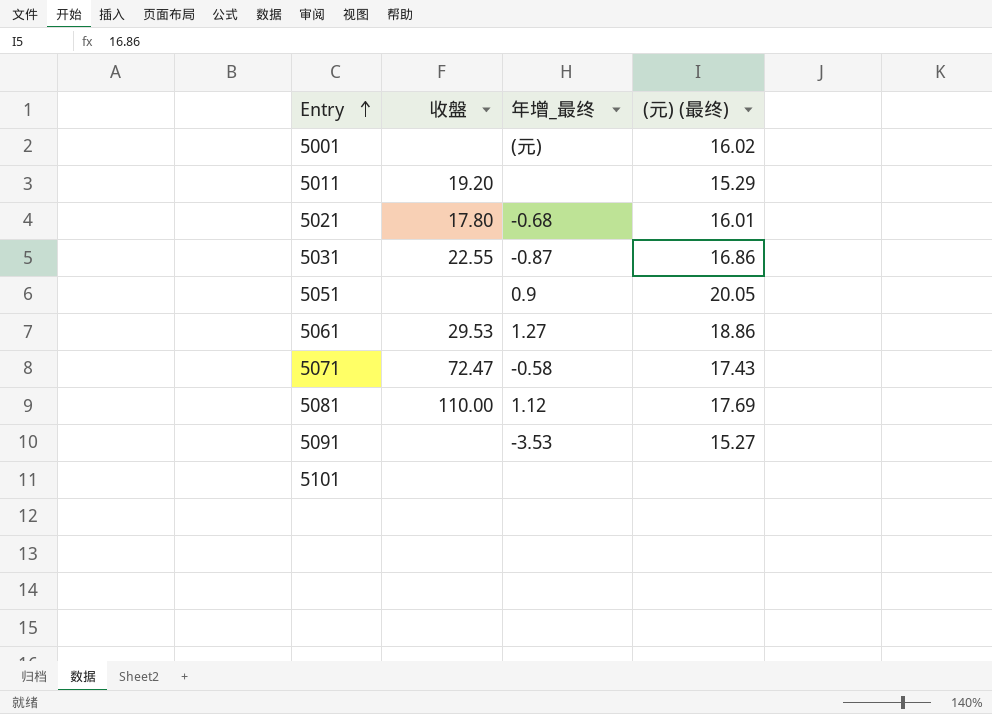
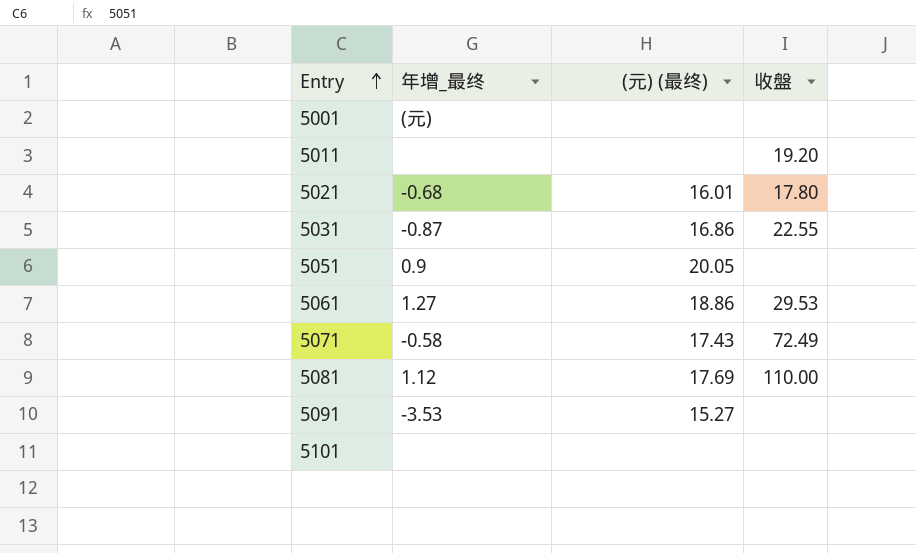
column 收盤 | position: 2 -> 4
5001 | (元) (最终): 16.02 -> none
5011 | (元) (最终): 15.29 -> none
5071 | 收盤: 72.47 -> 72.49

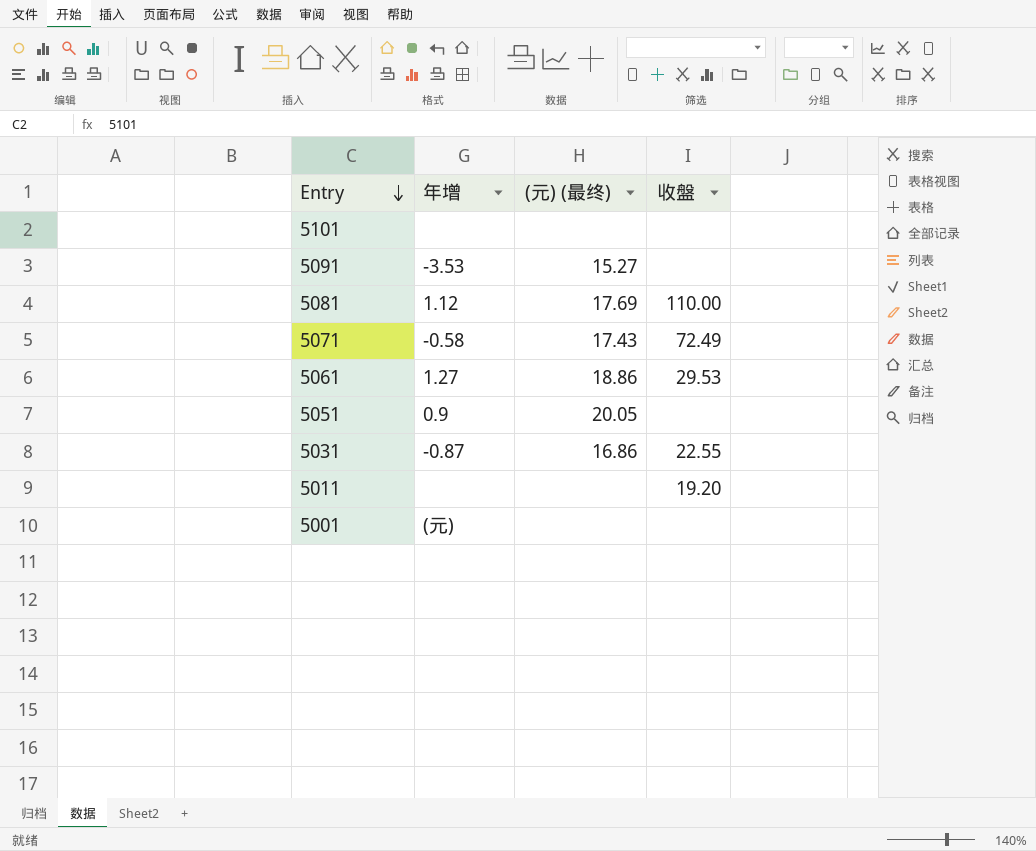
row order: Entry ascending -> Entry descending
column name: 年增_最终 -> 年增
row 5021: -0.68 | 16.01 | 17.80 -> none

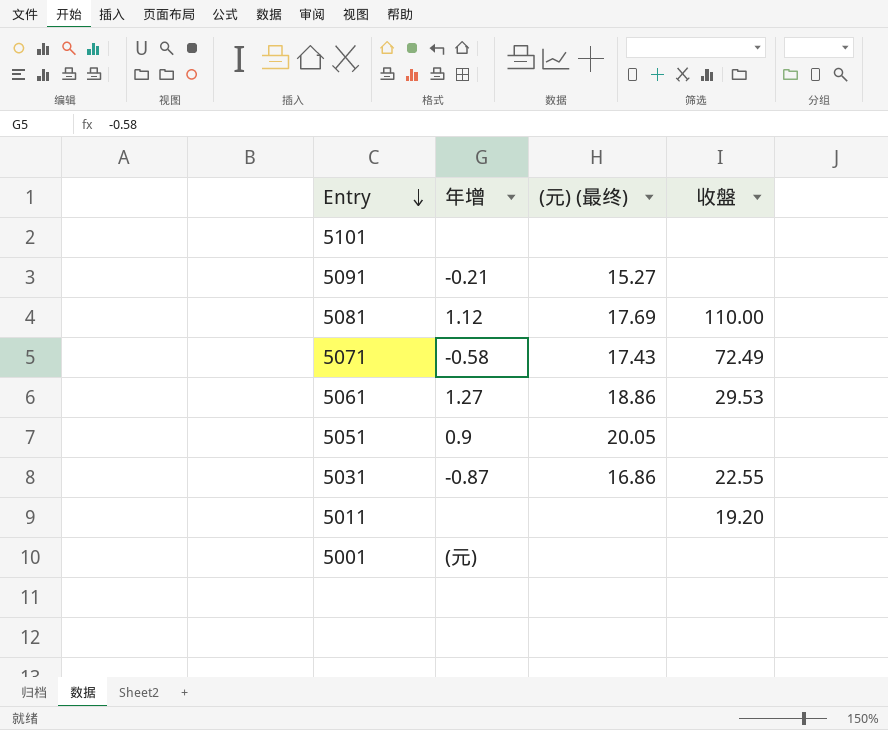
5091 | 年增: -3.53 -> -0.21

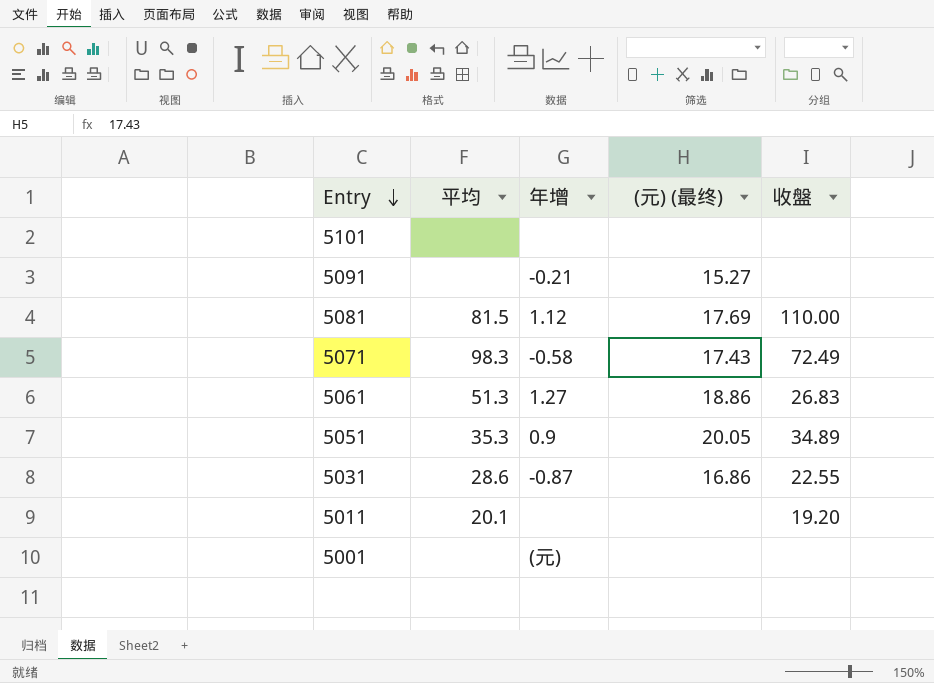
column 平均 | position: none -> 2
5061 | 收盤: 29.53 -> 26.83
5051 | 收盤: none -> 34.89

